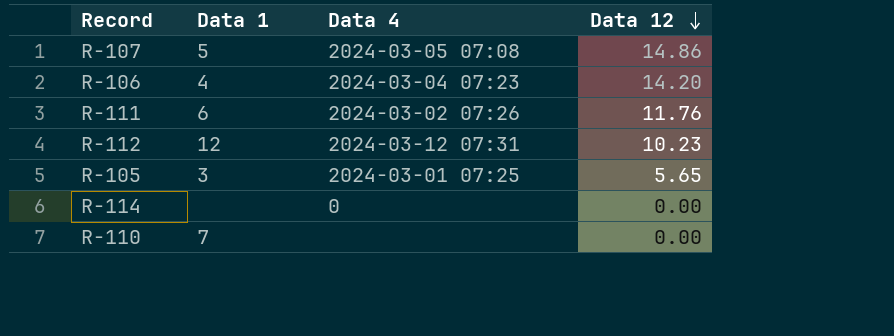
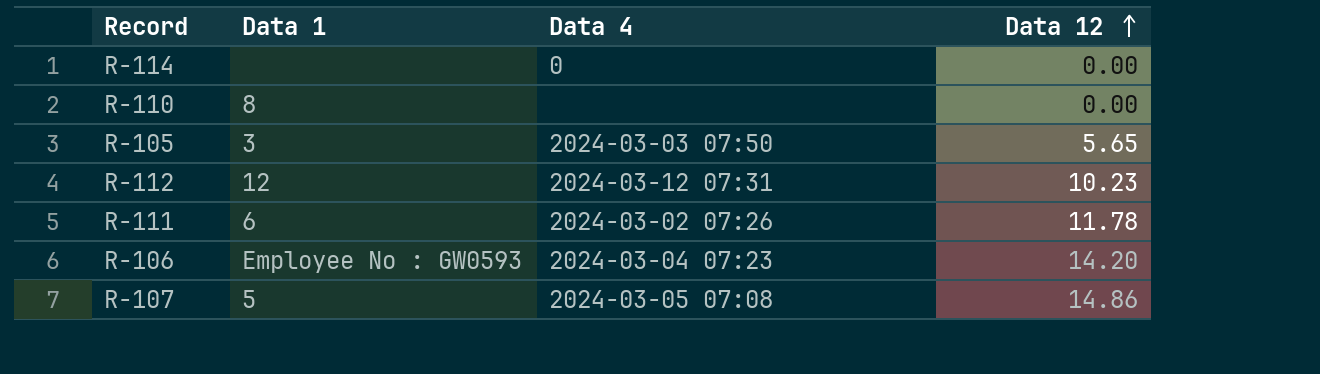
row order: Data 12 descending -> Data 12 ascending
R-110 | Data 1: 7 -> 8
R-105 | Data 4: 2024-03-01 07:25 -> 2024-03-03 07:50
R-111 | Data 12: 11.76 -> 11.78
R-106 | Data 1: 4 -> Employee No : GW0593

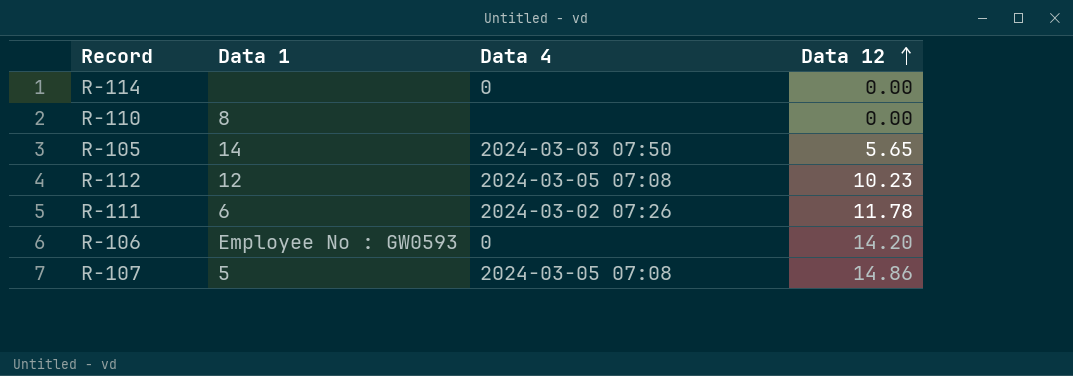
R-105 | Data 1: 3 -> 14
R-112 | Data 4: 2024-03-12 07:31 -> 2024-03-05 07:08
R-106 | Data 4: 2024-03-04 07:23 -> 0

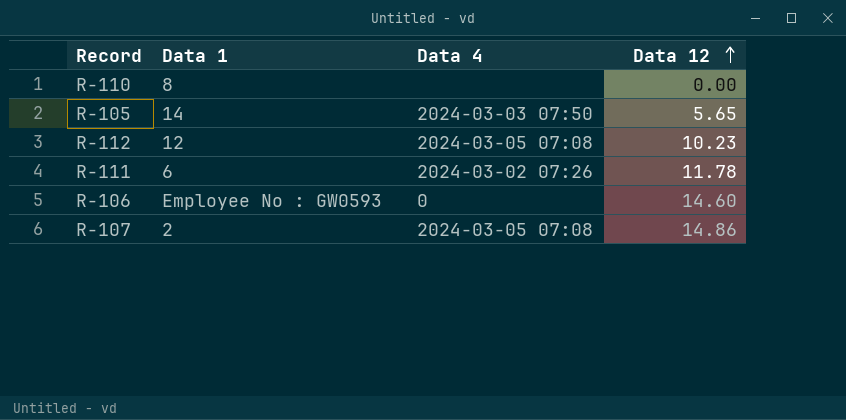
row R-114: none | 0 | 0.00 -> none
R-106 | Data 12: 14.20 -> 14.60
R-107 | Data 1: 5 -> 2

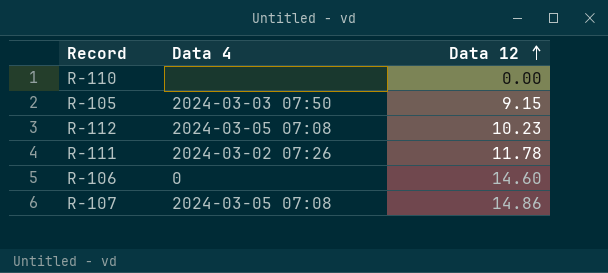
column Data 1 | position: 2 -> none
R-105 | Data 12: 5.65 -> 9.15

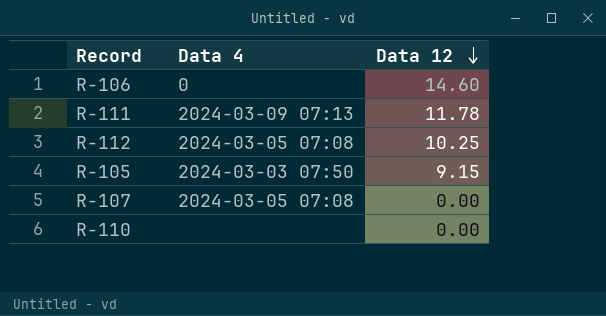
row order: Data 12 ascending -> Data 12 descending
R-111 | Data 4: 2024-03-02 07:26 -> 2024-03-09 07:13
R-112 | Data 12: 10.23 -> 10.25
R-107 | Data 12: 14.86 -> 0.00

